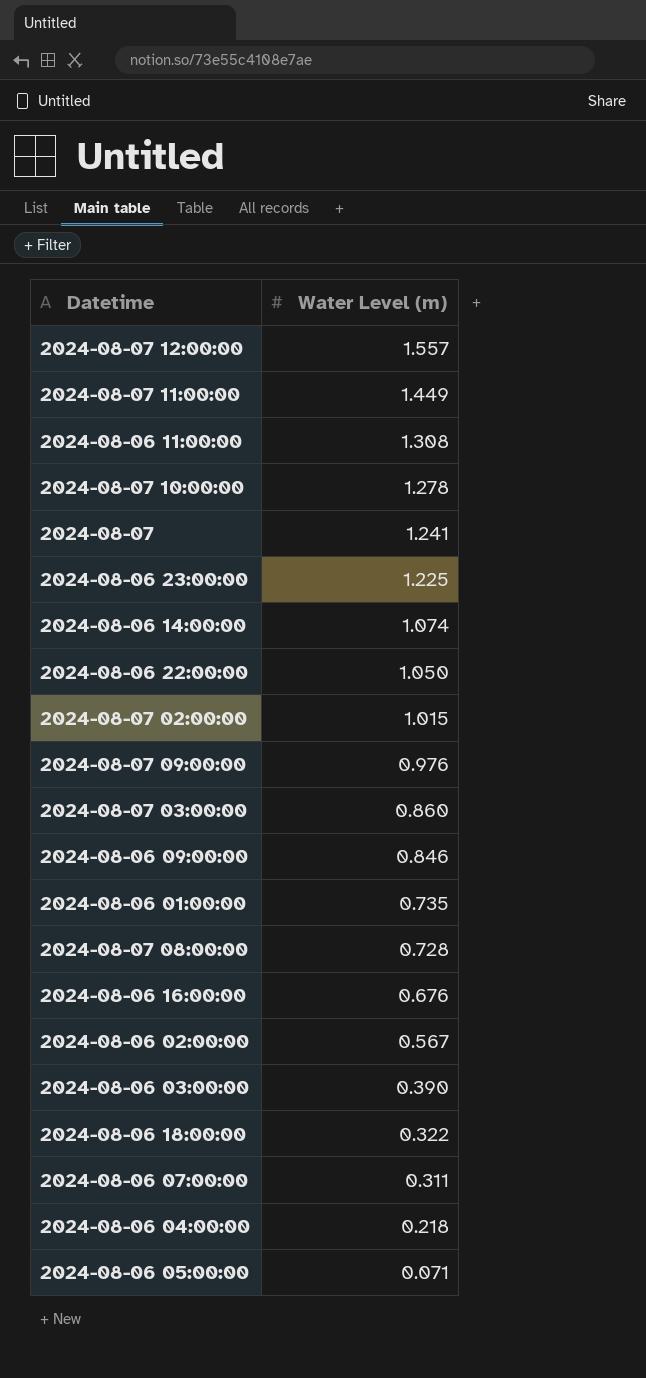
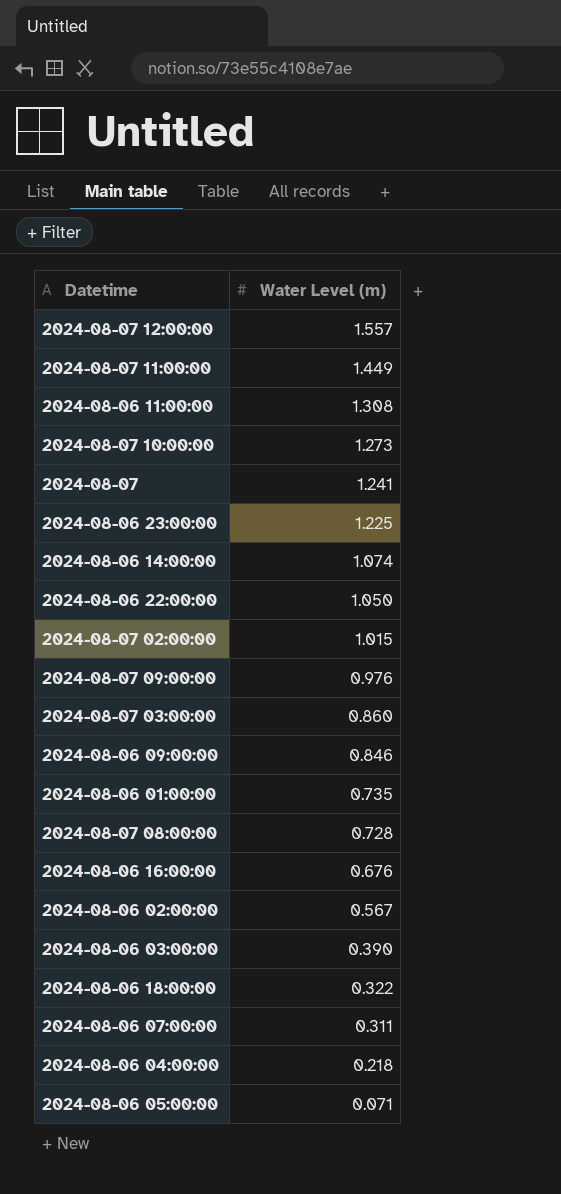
2024-08-07 10:00:00 | Water Level (m): 1.278 -> 1.273

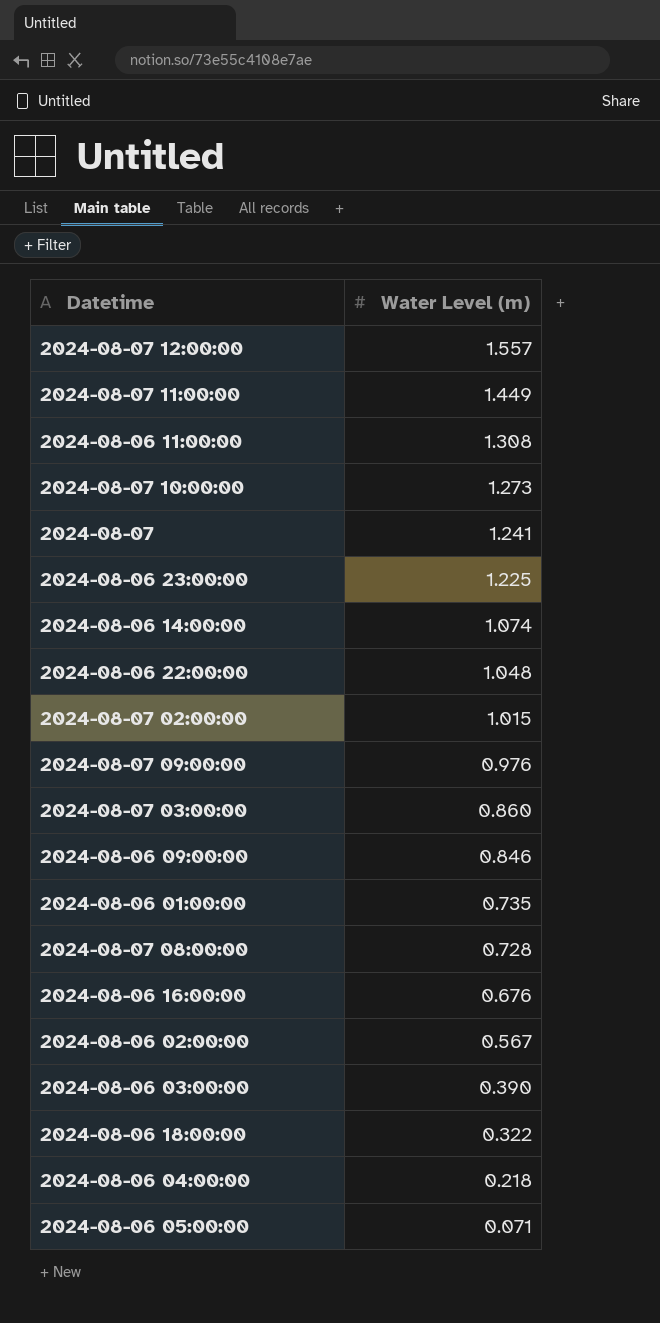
row 2024-08-06 07:00:00: 0.311 -> none
2024-08-06 22:00:00 | Water Level (m): 1.050 -> 1.048

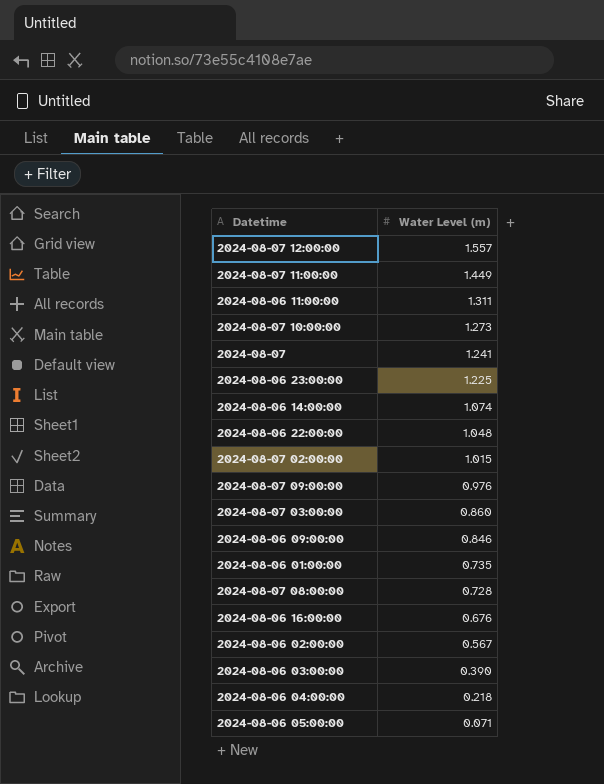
row 2024-08-06 18:00:00: 0.322 -> none
2024-08-06 11:00:00 | Water Level (m): 1.308 -> 1.311

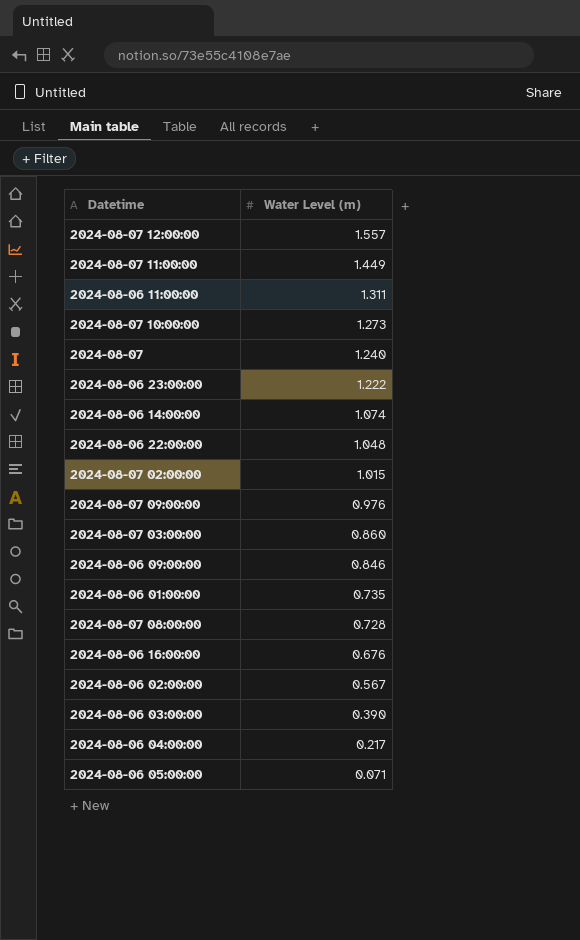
2024-08-07 | Water Level (m): 1.241 -> 1.240
2024-08-06 23:00:00 | Water Level (m): 1.225 -> 1.222
2024-08-06 04:00:00 | Water Level (m): 0.218 -> 0.217

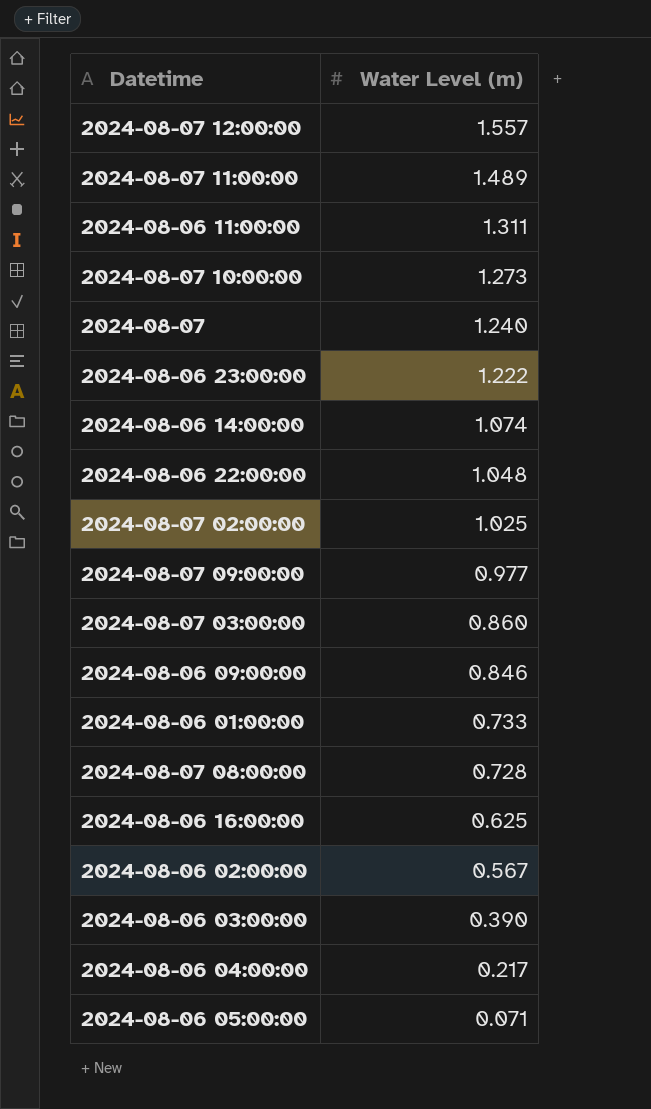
2024-08-07 11:00:00 | Water Level (m): 1.449 -> 1.489
2024-08-07 02:00:00 | Water Level (m): 1.015 -> 1.025
2024-08-07 09:00:00 | Water Level (m): 0.976 -> 0.977
2024-08-06 01:00:00 | Water Level (m): 0.735 -> 0.733
2024-08-06 16:00:00 | Water Level (m): 0.676 -> 0.625

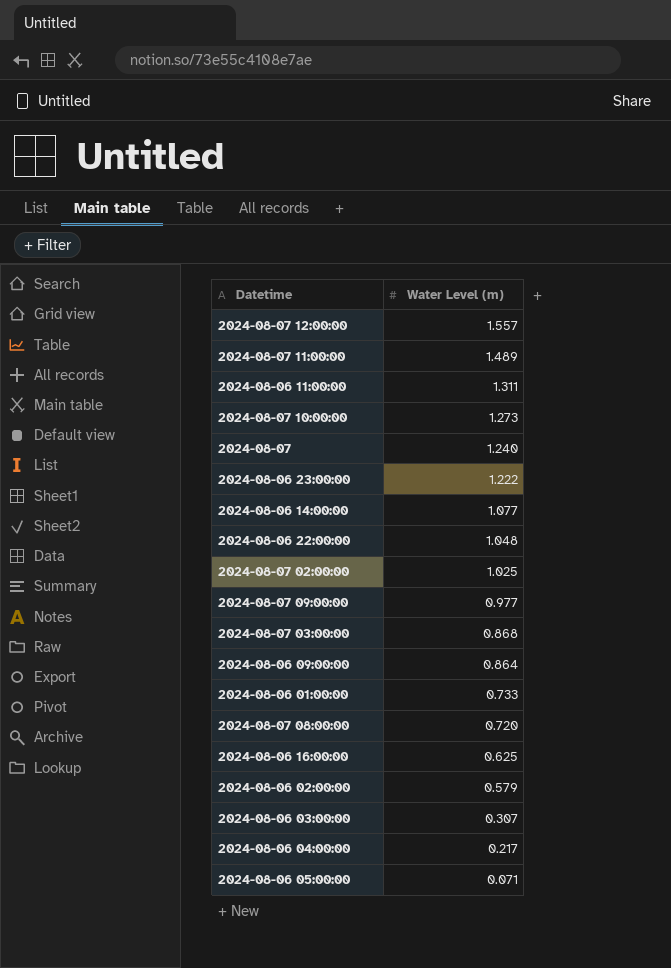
2024-08-06 14:00:00 | Water Level (m): 1.074 -> 1.077
2024-08-07 03:00:00 | Water Level (m): 0.860 -> 0.868
2024-08-06 09:00:00 | Water Level (m): 0.846 -> 0.864
2024-08-07 08:00:00 | Water Level (m): 0.728 -> 0.720
2024-08-06 02:00:00 | Water Level (m): 0.567 -> 0.579
2024-08-06 03:00:00 | Water Level (m): 0.390 -> 0.307

